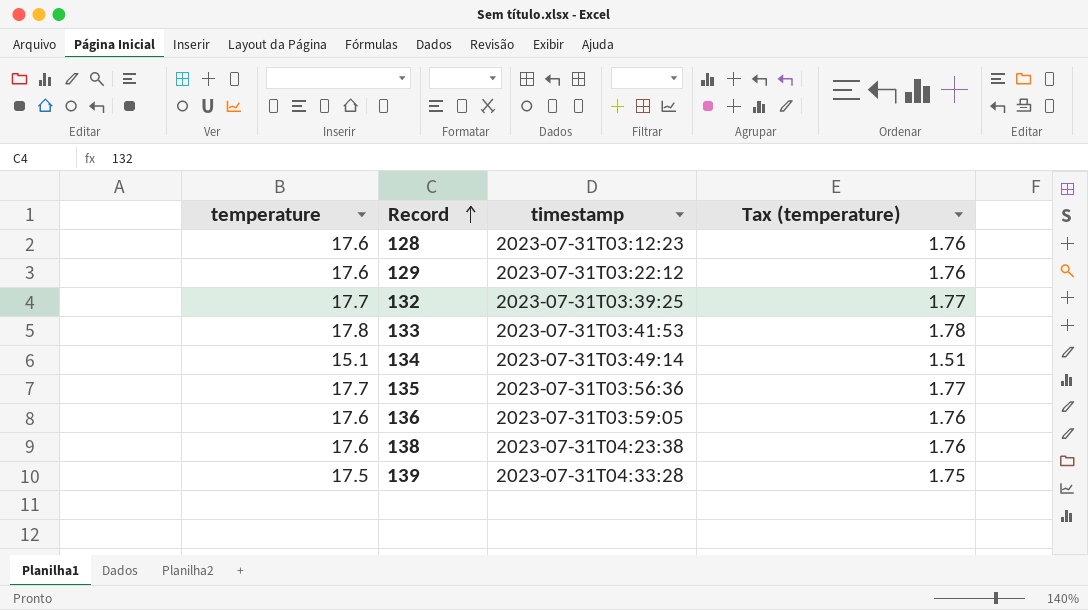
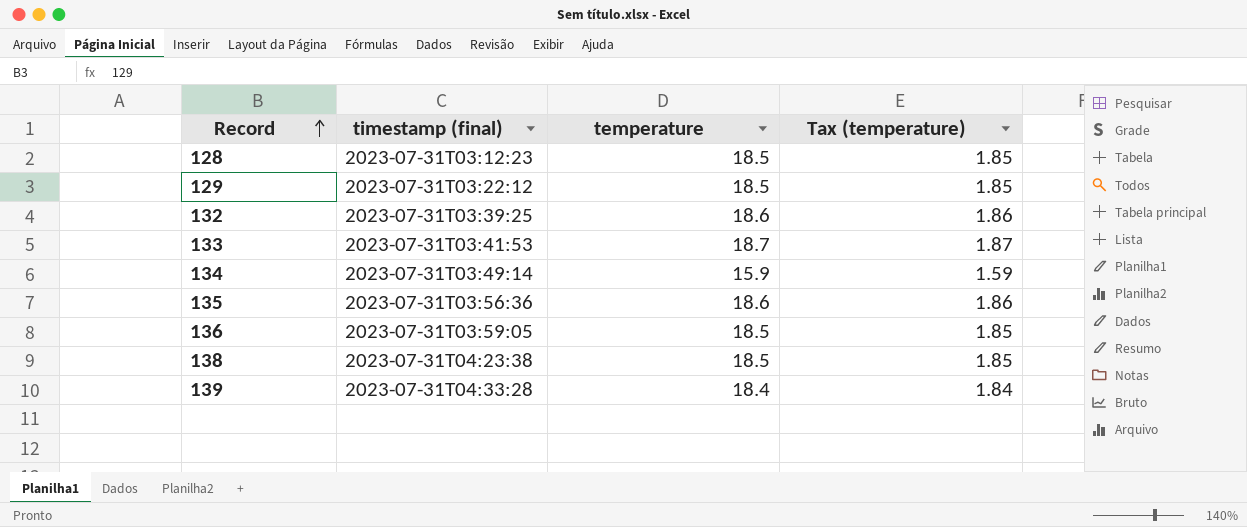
column name: timestamp -> timestamp (final)
column temperature | position: 1 -> 3
128 | temperature: 17.6 -> 18.5
128 | Tax (temperature): 1.76 -> 1.85
129 | temperature: 17.6 -> 18.5
129 | Tax (temperature): 1.76 -> 1.85
132 | temperature: 17.7 -> 18.6
132 | Tax (temperature): 1.77 -> 1.86
133 | temperature: 17.8 -> 18.7
133 | Tax (temperature): 1.78 -> 1.87
134 | temperature: 15.1 -> 15.9
134 | Tax (temperature): 1.51 -> 1.59
135 | temperature: 17.7 -> 18.6
135 | Tax (temperature): 1.77 -> 1.86
136 | temperature: 17.6 -> 18.5
136 | Tax (temperature): 1.76 -> 1.85
138 | temperature: 17.6 -> 18.5
138 | Tax (temperature): 1.76 -> 1.85
139 | temperature: 17.5 -> 18.4
139 | Tax (temperature): 1.75 -> 1.84

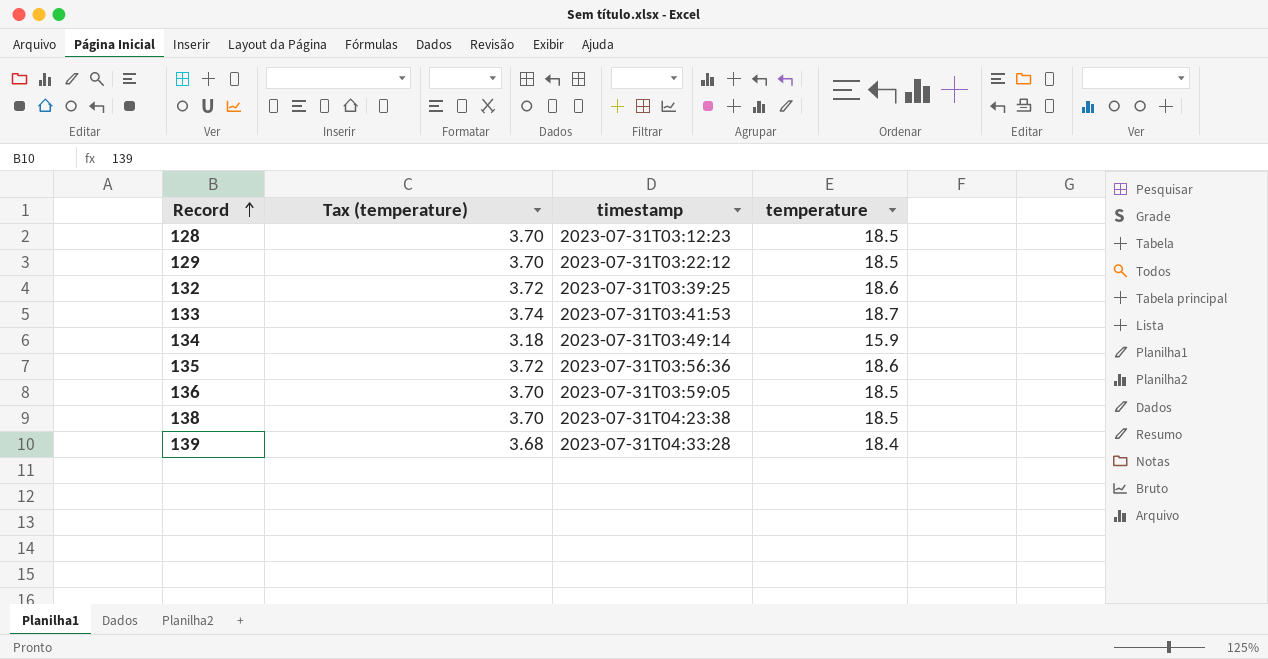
column Tax (temperature) | formula: [temperature] * 0.1 -> [temperature] * 0.2
column Tax (temperature) | position: 4 -> 2
column name: timestamp (final) -> timestamp

